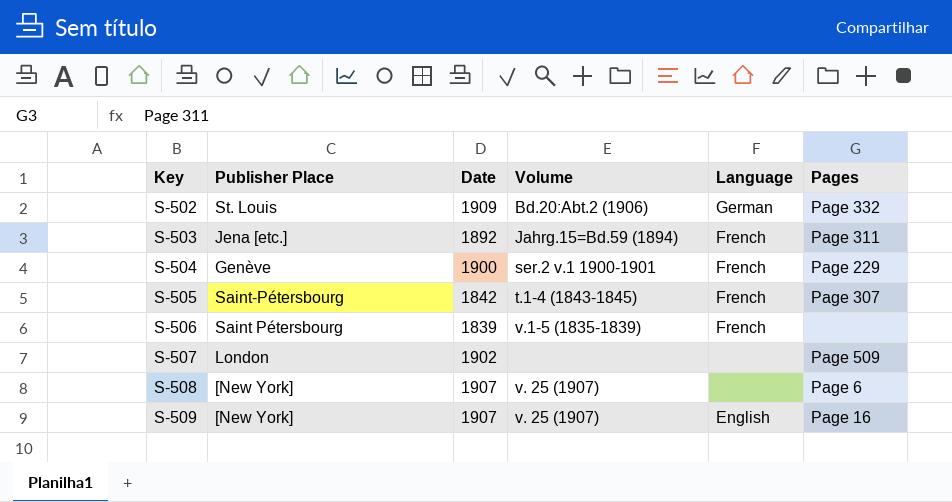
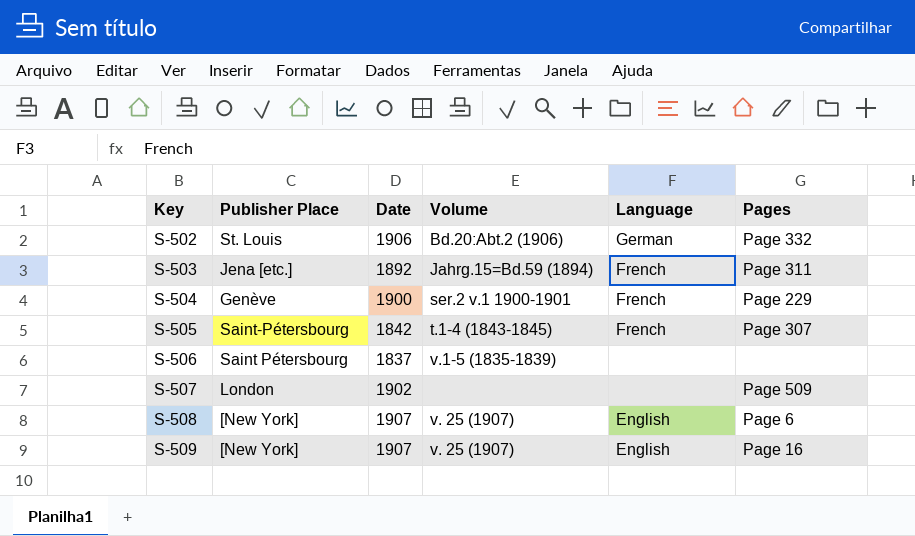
S-502 | Date: 1909 -> 1906
S-506 | Date: 1839 -> 1837
S-506 | Language: French -> none
S-508 | Language: none -> English

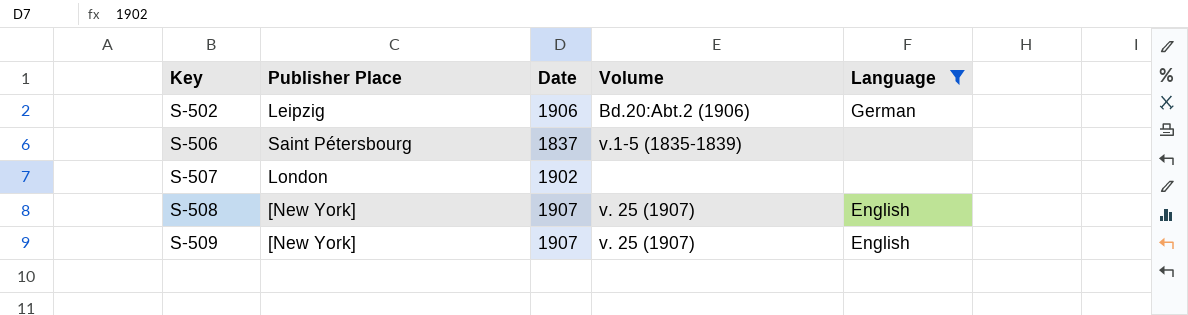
filter: none -> Language != French
column Pages | position: 6 -> none
S-502 | Publisher Place: St. Louis -> Leipzig

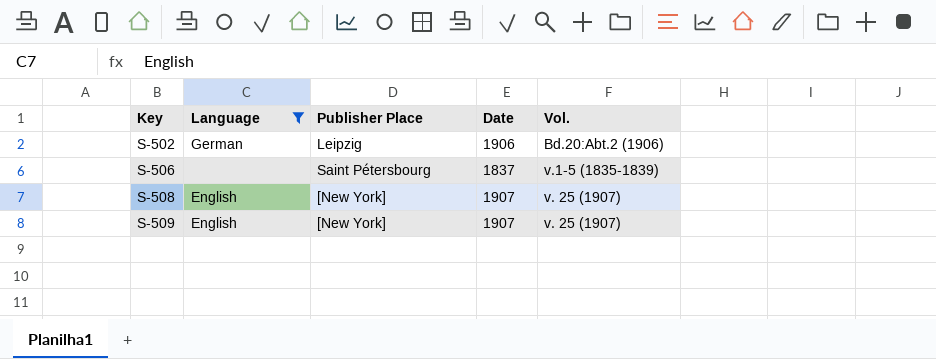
column Language | position: 5 -> 2
column name: Volume -> Vol.
row S-507: London | 1902 | none | none -> none

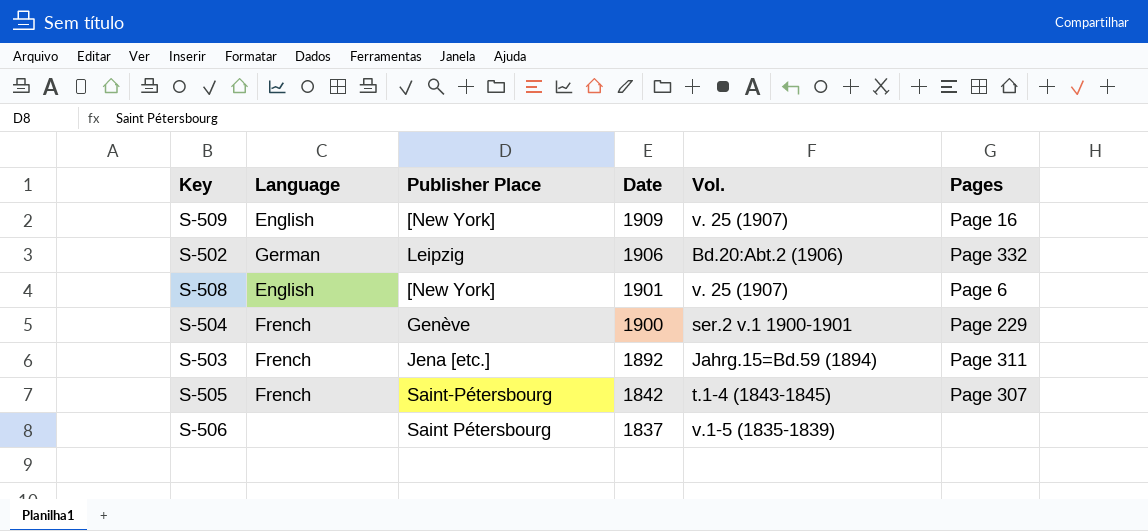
filter: Language != French -> none
row order: Key ascending -> Date descending
column Pages | position: none -> 6
S-509 | Date: 1907 -> 1909
S-508 | Date: 1907 -> 1901

